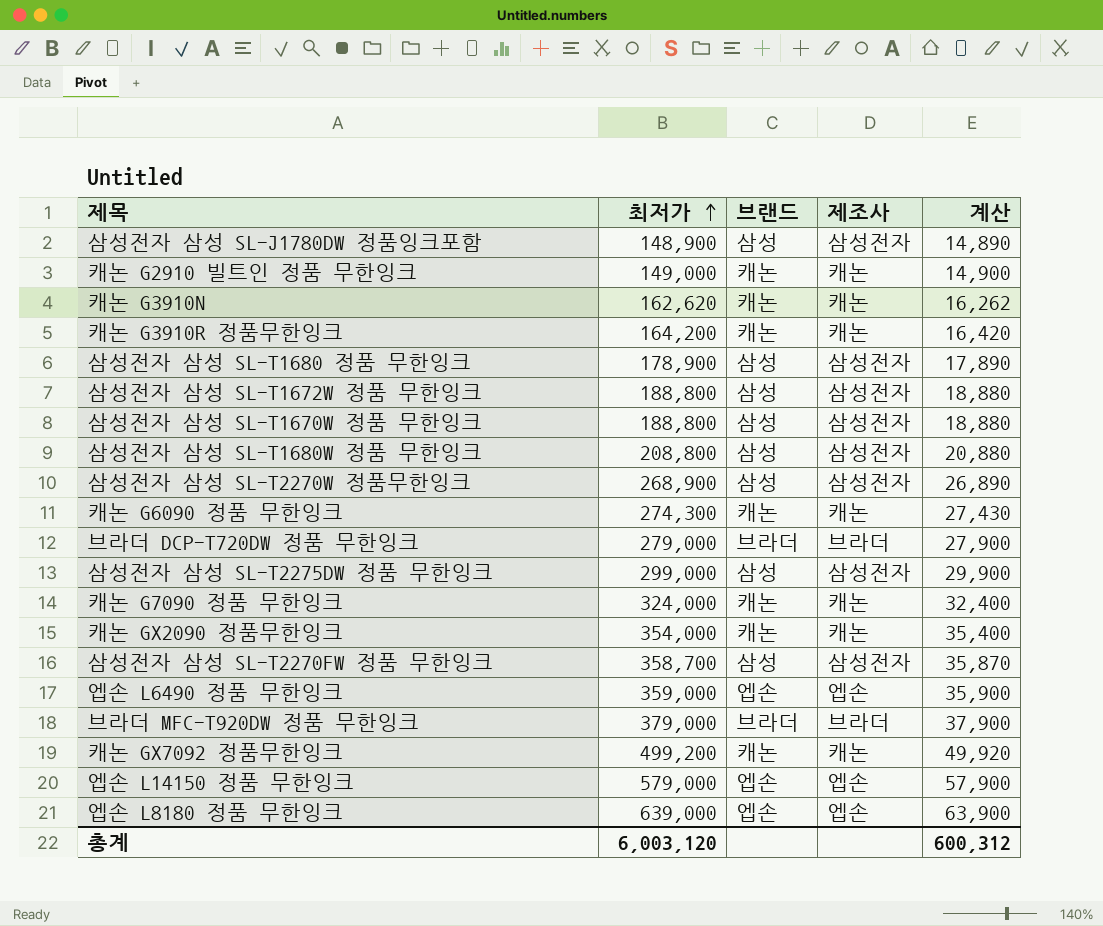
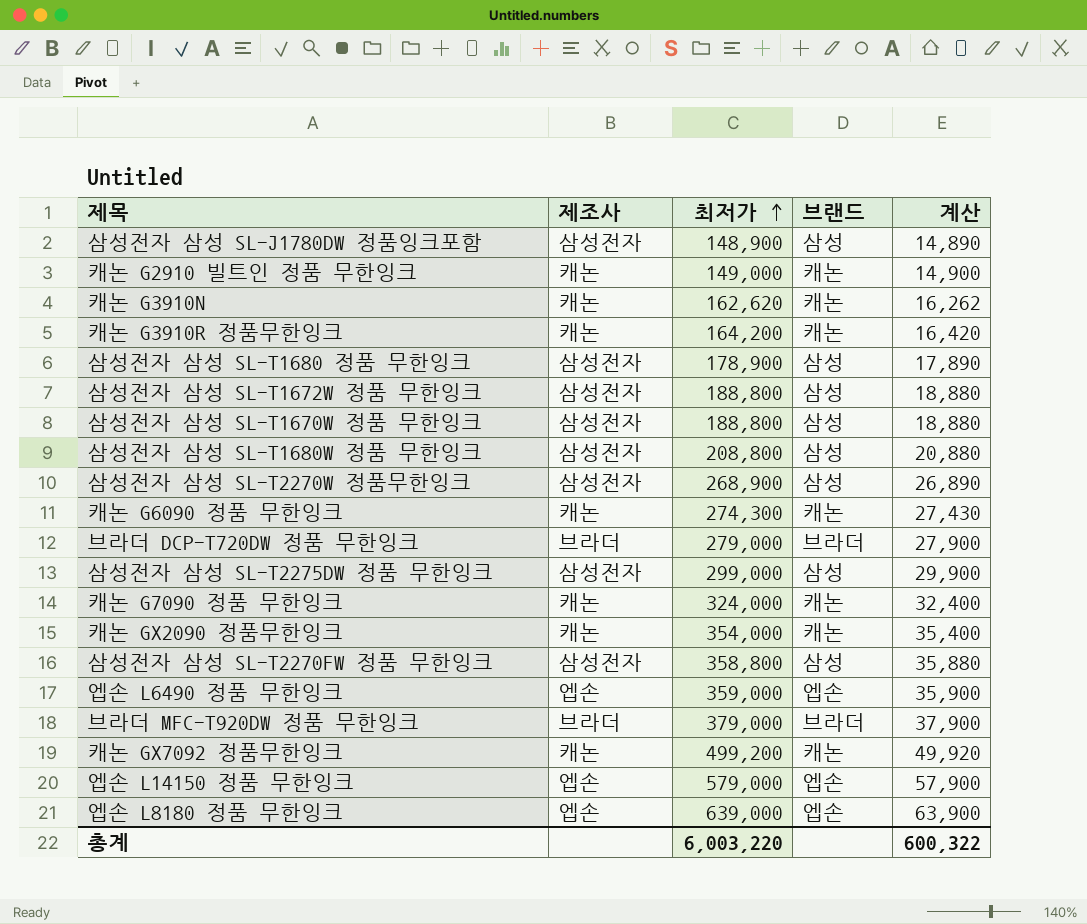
column 제조사 | position: 4 -> 2
삼성전자 삼성 SL-T2270FW 정품 무한잉크 | 최저가: 358,700 -> 358,800
삼성전자 삼성 SL-T2270FW 정품 무한잉크 | 계산: 35,870 -> 35,880
총계 | 최저가: 6,003,120 -> 6,003,220
총계 | 계산: 600,312 -> 600,322

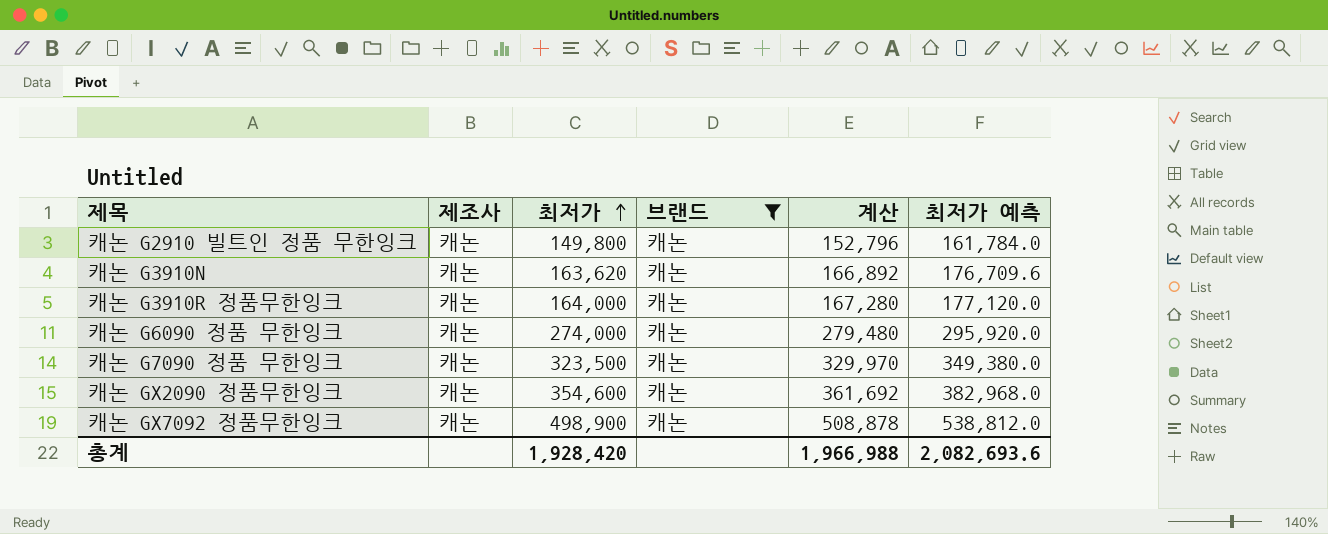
filter: none -> 브랜드 = 캐논
column 계산 | formula: [최저가] * 0.1 -> [최저가] * 1.02
column 최저가 예측 | formula: none -> [최저가] * 1.08
캐논 G2910 빌트인 정품 무한잉크 | 최저가: 149,000 -> 149,800
캐논 G3910N | 최저가: 162,620 -> 163,620
캐논 G3910R 정품무한잉크 | 최저가: 164,200 -> 164,000
캐논 G6090 정품 무한잉크 | 최저가: 274,300 -> 274,000
캐논 G7090 정품 무한잉크 | 최저가: 324,000 -> 323,500
캐논 GX2090 정품무한잉크 | 최저가: 354,000 -> 354,600
캐논 GX7092 정품무한잉크 | 최저가: 499,200 -> 498,900
총계 | 최저가: 6,003,220 -> 1,928,420
총계 | 계산: 600,322 -> 1,966,988

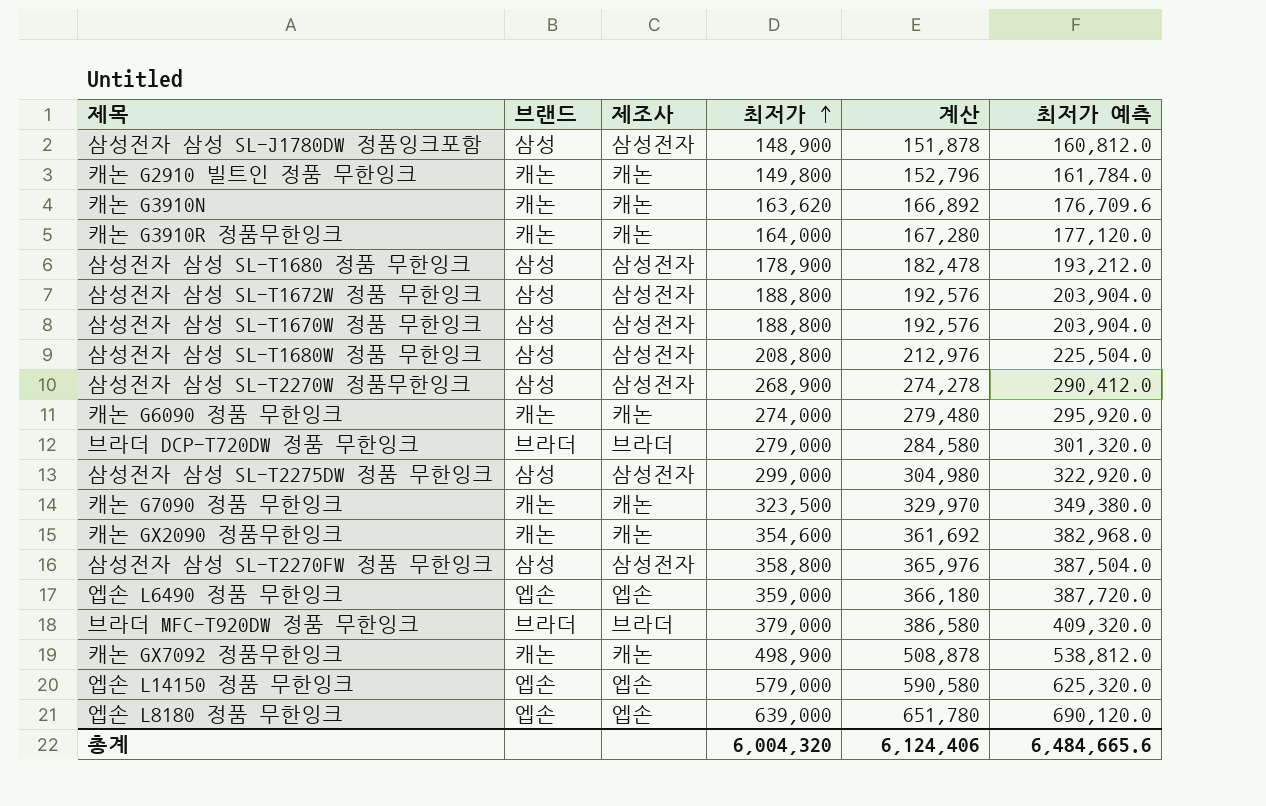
filter: 브랜드 = 캐논 -> none
column 브랜드 | position: 4 -> 2
총계 | 최저가: 1,928,420 -> 6,004,320
총계 | 계산: 1,966,988 -> 6,124,406
총계 | 최저가 예측: 2,082,693.6 -> 6,484,665.6

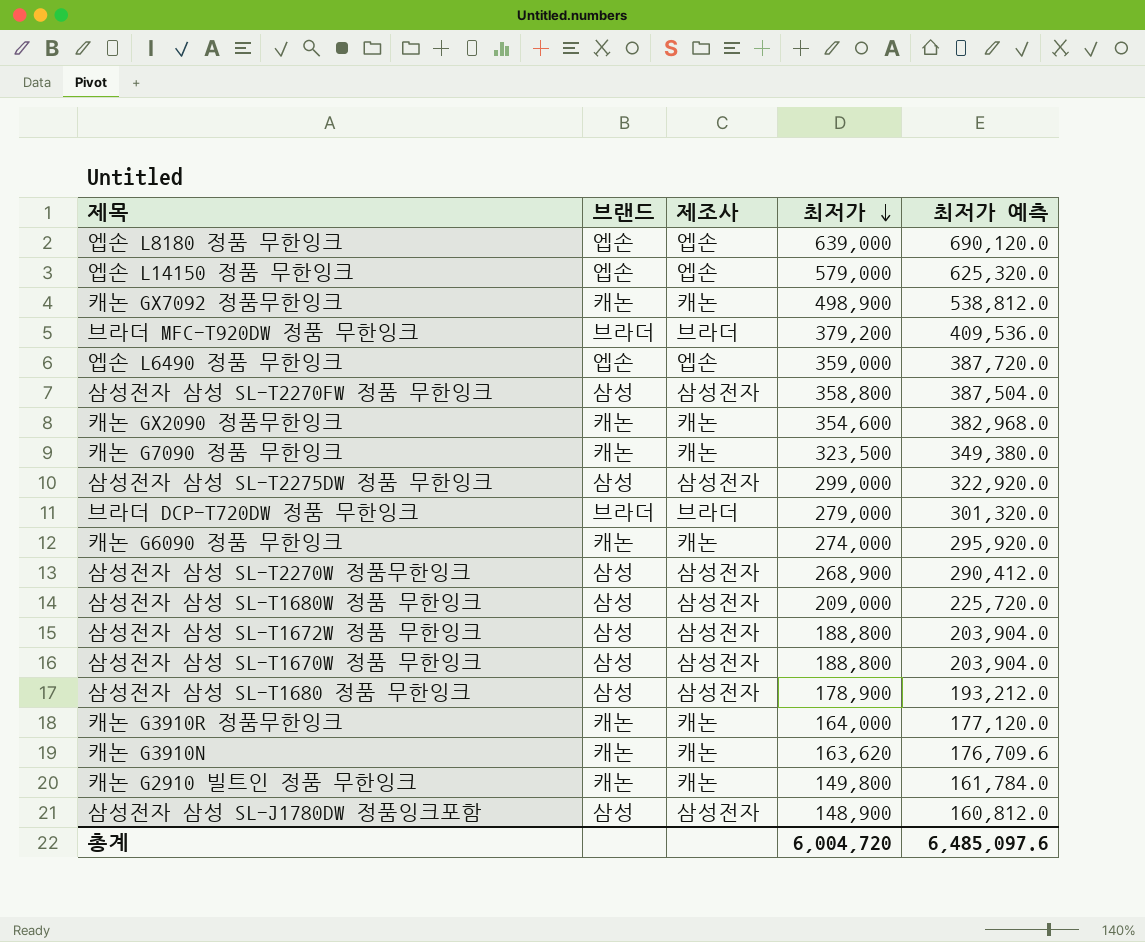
row order: 최저가 ascending -> 최저가 descending
column 계산 | formula: [최저가] * 1.02 -> none
브라더 MFC-T920DW 정품 무한잉크 | 최저가: 379,000 -> 379,200
브라더 MFC-T920DW 정품 무한잉크 | 최저가 예측: 409,320.0 -> 409,536.0
삼성전자 삼성 SL-T1680W 정품 무한잉크 | 최저가: 208,800 -> 209,000
삼성전자 삼성 SL-T1680W 정품 무한잉크 | 최저가 예측: 225,504.0 -> 225,720.0
총계 | 최저가: 6,004,320 -> 6,004,720
총계 | 최저가 예측: 6,484,665.6 -> 6,485,097.6

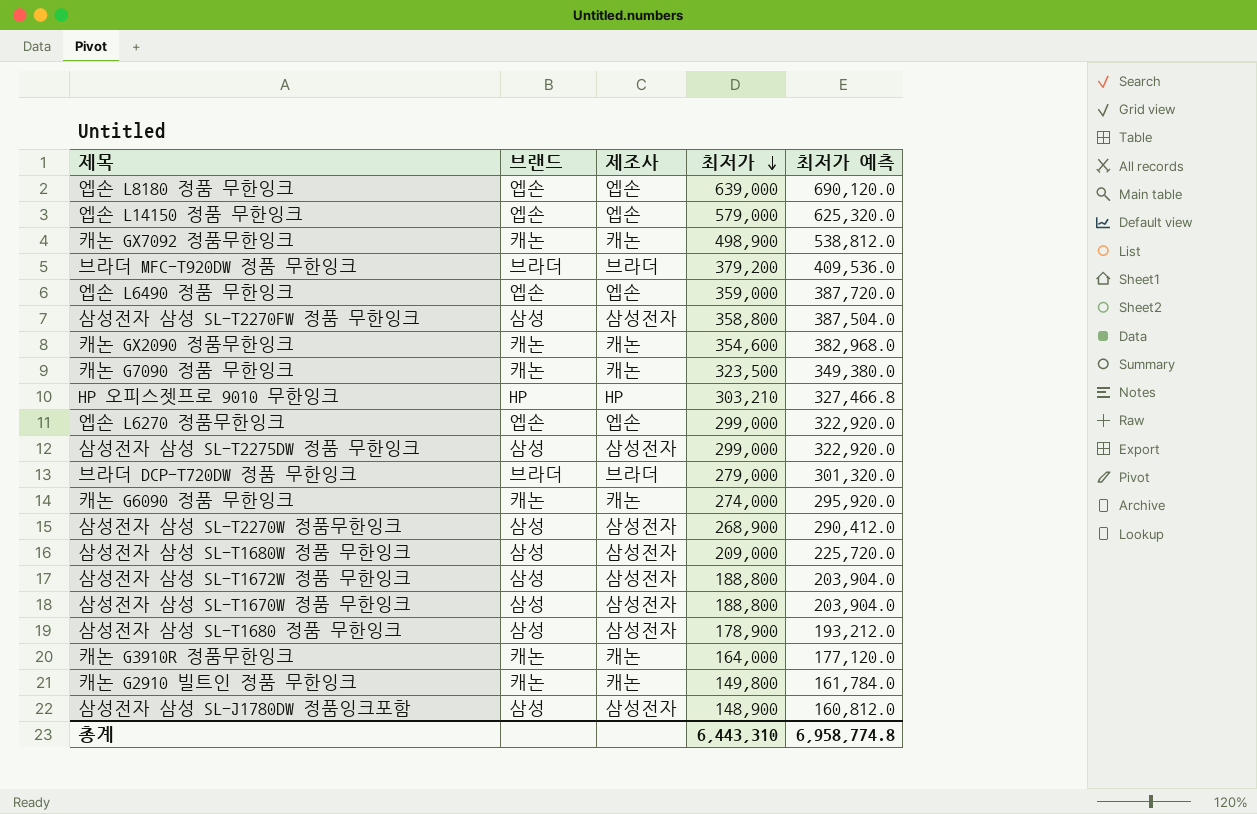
row 캐논 G3910N: 캐논 | 캐논 | 163,620 | 176,709.6 -> none
row HP 오피스젯프로 9010 무한잉크: none -> HP | HP | 303,210 | 327,466.8
row 엡손 L6270 정품무한잉크: none -> 엡손 | 엡손 | 299,000 | 322,920.0
총계 | 최저가: 6,004,720 -> 6,443,310
총계 | 최저가 예측: 6,485,097.6 -> 6,958,774.8

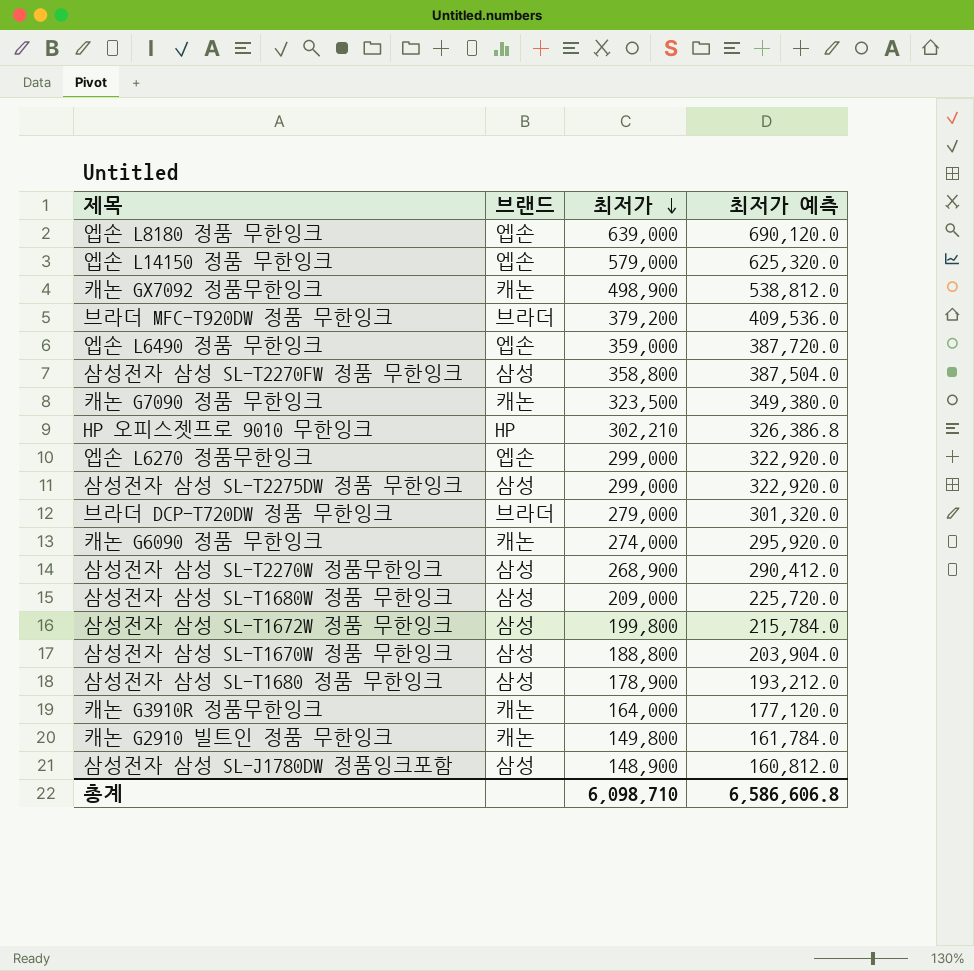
column 제조사 | position: 3 -> none
row 캐논 GX2090 정품무한잉크: 캐논 | 캐논 | 354,600 | 382,968.0 -> none
HP 오피스젯프로 9010 무한잉크 | 최저가: 303,210 -> 302,210
HP 오피스젯프로 9010 무한잉크 | 최저가 예측: 327,466.8 -> 326,386.8
삼성전자 삼성 SL-T1672W 정품 무한잉크 | 최저가: 188,800 -> 199,800
삼성전자 삼성 SL-T1672W 정품 무한잉크 | 최저가 예측: 203,904.0 -> 215,784.0
총계 | 최저가: 6,443,310 -> 6,098,710
총계 | 최저가 예측: 6,958,774.8 -> 6,586,606.8

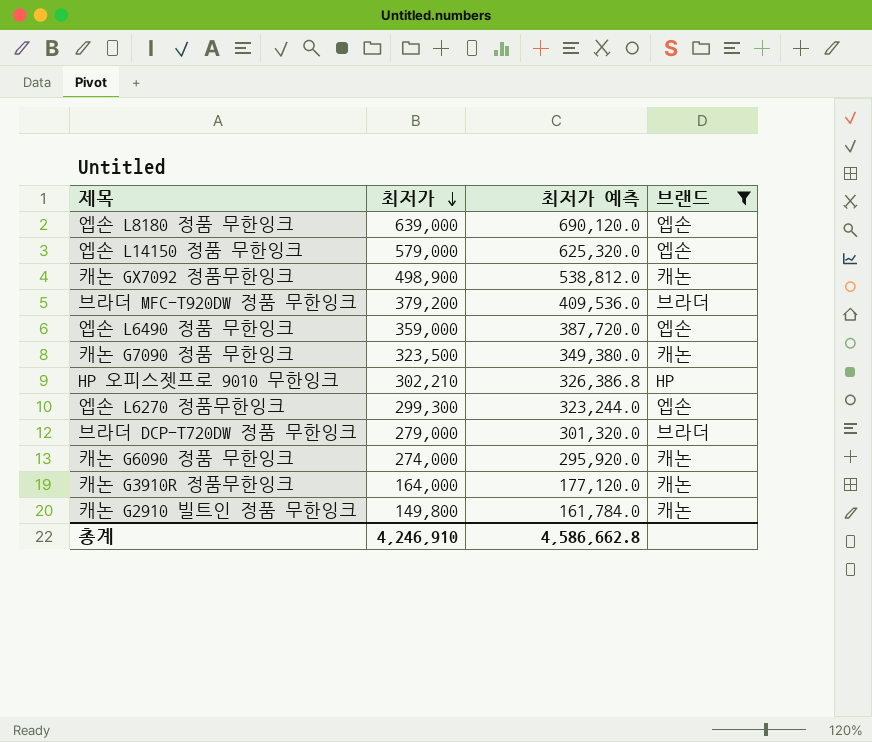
filter: none -> 브랜드 != 삼성
column 브랜드 | position: 2 -> 4
엡손 L6270 정품무한잉크 | 최저가: 299,000 -> 299,300
엡손 L6270 정품무한잉크 | 최저가 예측: 322,920.0 -> 323,244.0
총계 | 최저가: 6,098,710 -> 4,246,910
총계 | 최저가 예측: 6,586,606.8 -> 4,586,662.8

